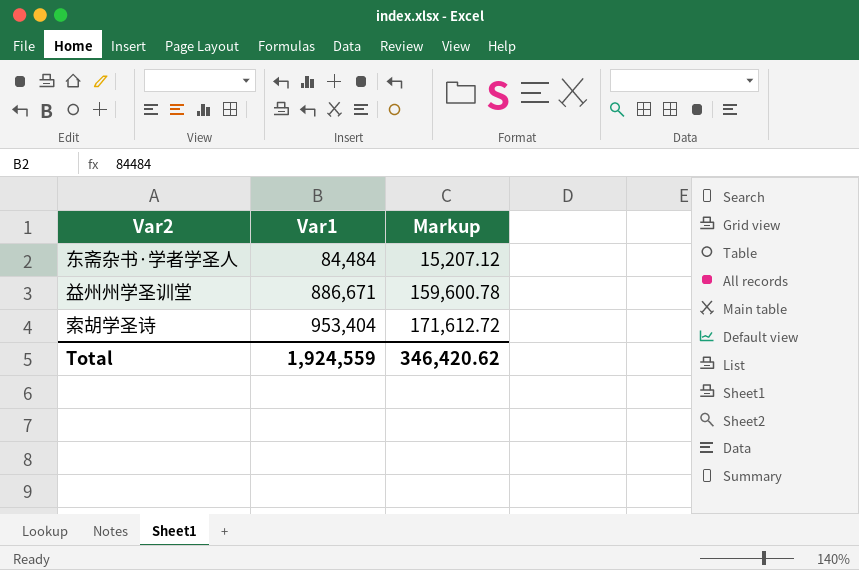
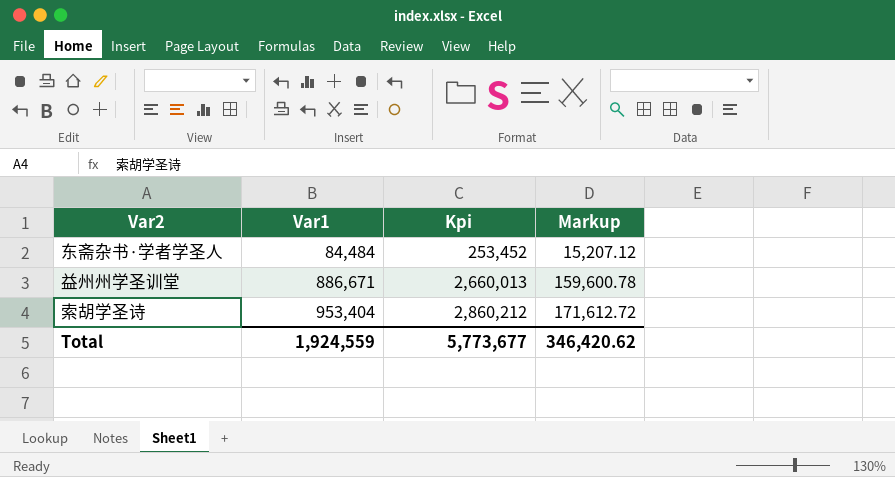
column Kpi | formula: none -> [Var1] * 3

